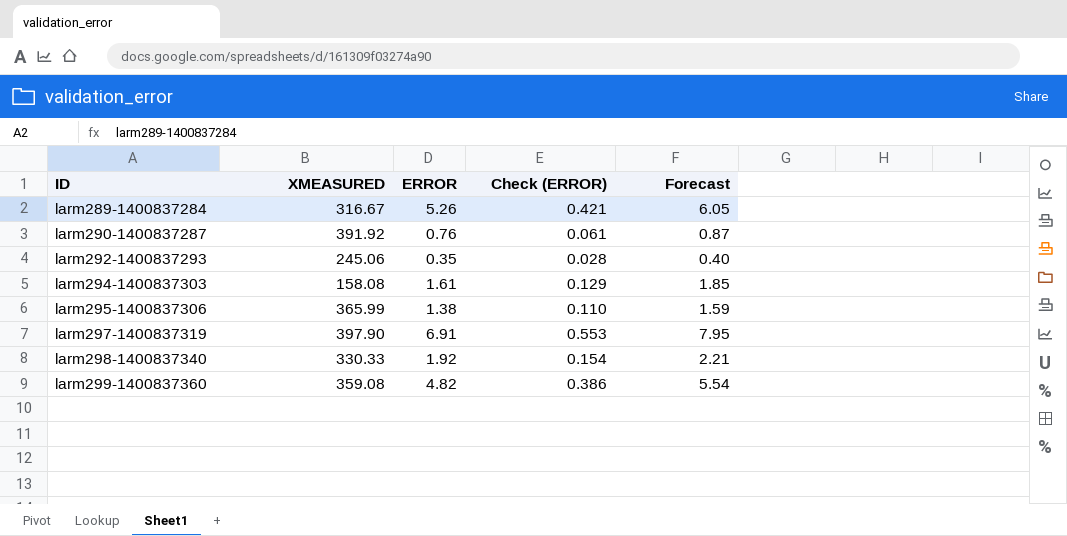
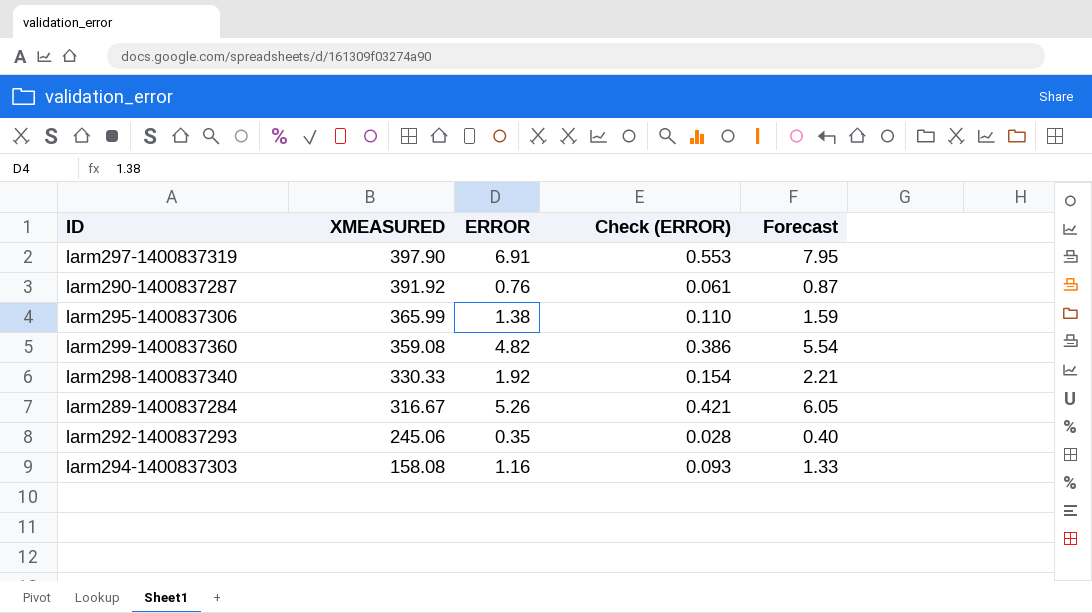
row order: ID ascending -> XMEASURED descending
larm294-1400837303 | ERROR: 1.61 -> 1.16
larm294-1400837303 | Check (ERROR): 0.129 -> 0.093
larm294-1400837303 | Forecast: 1.85 -> 1.33

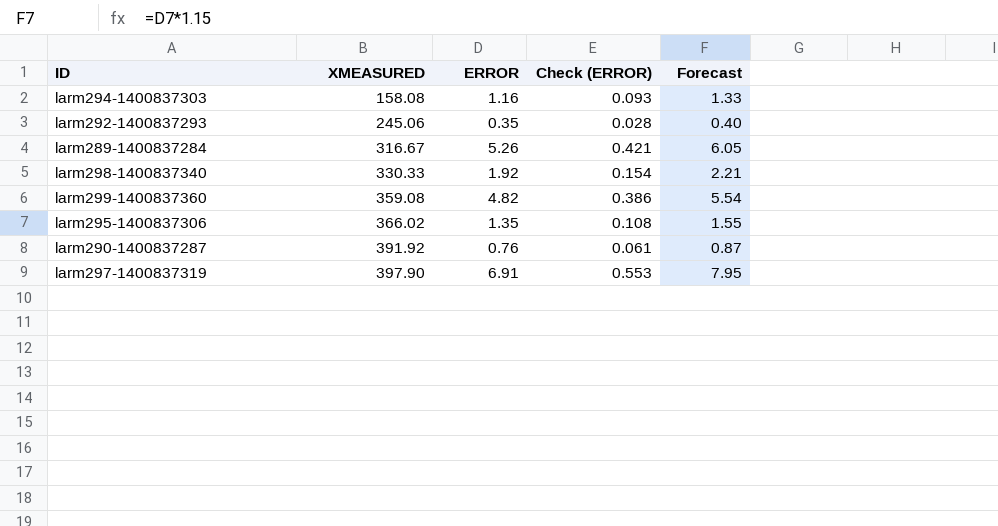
row order: XMEASURED descending -> XMEASURED ascending
larm295-1400837306 | XMEASURED: 365.99 -> 366.02
larm295-1400837306 | ERROR: 1.38 -> 1.35
larm295-1400837306 | Check (ERROR): 0.110 -> 0.108
larm295-1400837306 | Forecast: 1.59 -> 1.55

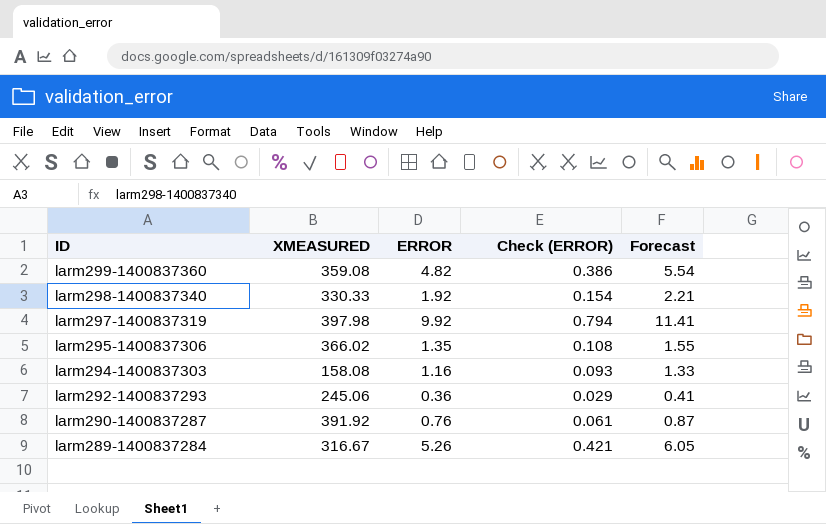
row order: XMEASURED ascending -> ID descending
larm297-1400837319 | XMEASURED: 397.90 -> 397.98
larm297-1400837319 | ERROR: 6.91 -> 9.92
larm297-1400837319 | Check (ERROR): 0.553 -> 0.794
larm297-1400837319 | Forecast: 7.95 -> 11.41
larm292-1400837293 | ERROR: 0.35 -> 0.36
larm292-1400837293 | Check (ERROR): 0.028 -> 0.029
larm292-1400837293 | Forecast: 0.40 -> 0.41

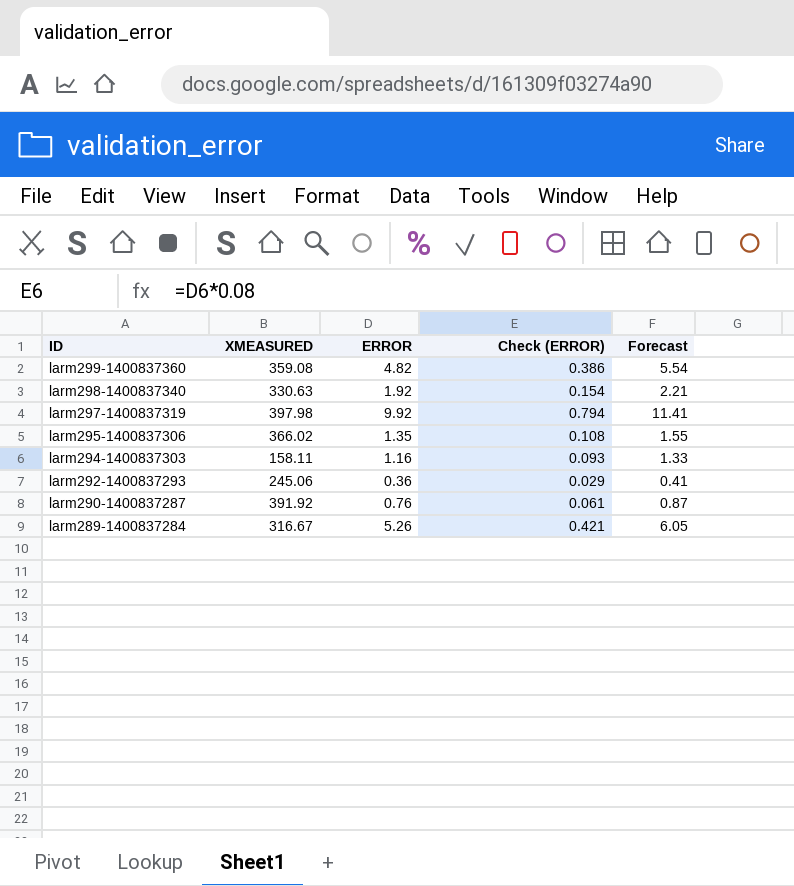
larm298-1400837340 | XMEASURED: 330.33 -> 330.63
larm294-1400837303 | XMEASURED: 158.08 -> 158.11

